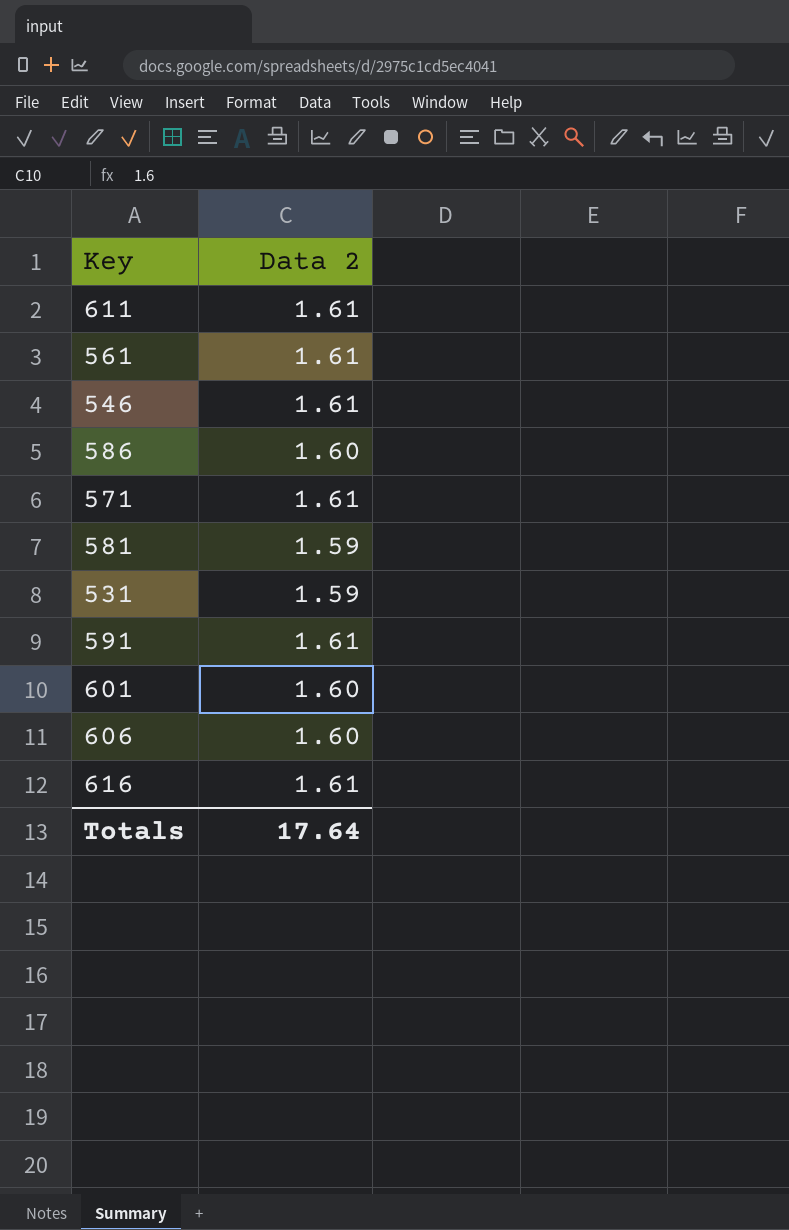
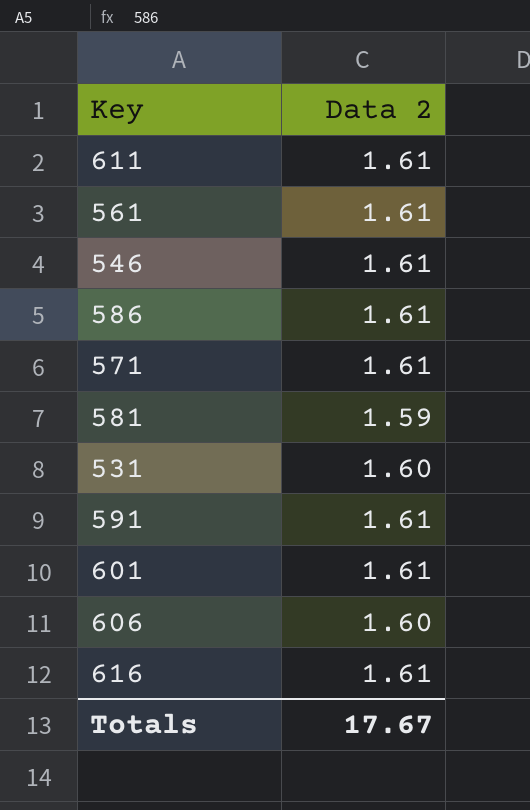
586 | Data 2: 1.60 -> 1.61
531 | Data 2: 1.59 -> 1.60
601 | Data 2: 1.60 -> 1.61
Totals | Data 2: 17.64 -> 17.67

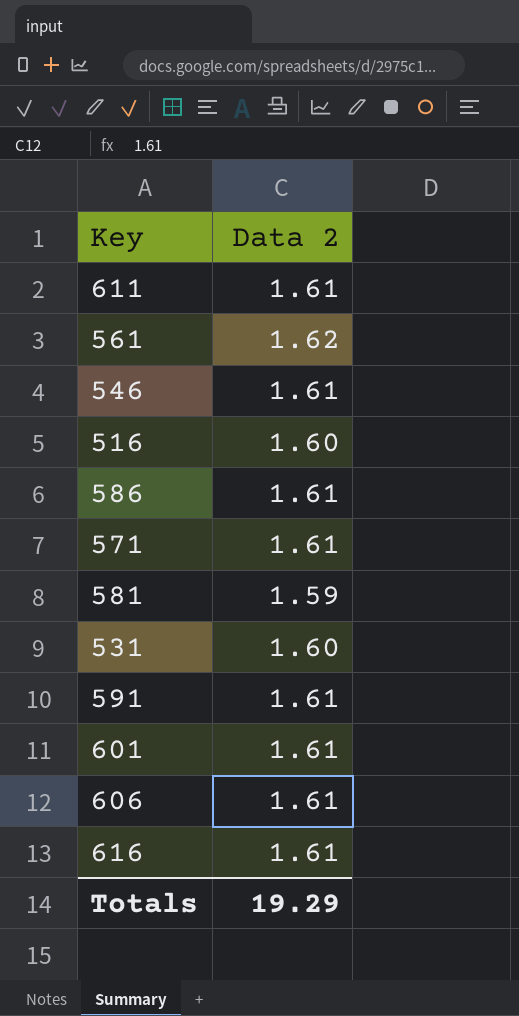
561 | Data 2: 1.61 -> 1.62
row 516: none -> 1.60
606 | Data 2: 1.60 -> 1.61
Totals | Data 2: 17.67 -> 19.29

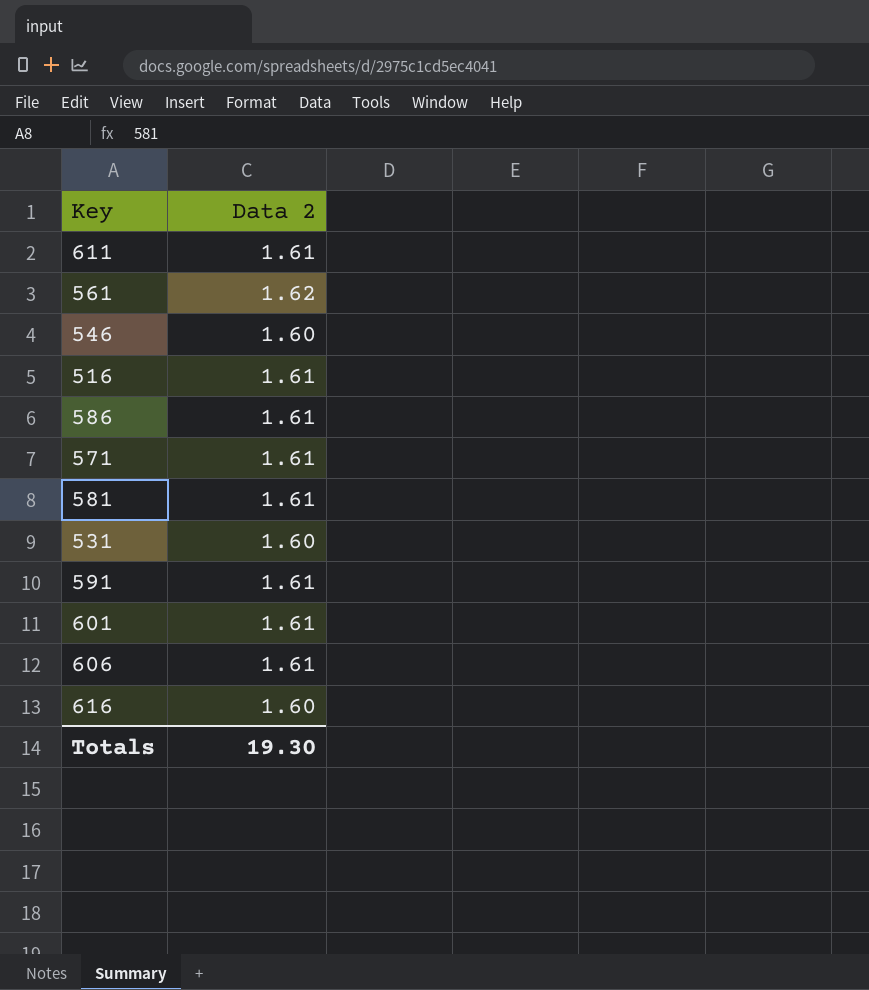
546 | Data 2: 1.61 -> 1.60
516 | Data 2: 1.60 -> 1.61
581 | Data 2: 1.59 -> 1.61
616 | Data 2: 1.61 -> 1.60
Totals | Data 2: 19.29 -> 19.30

